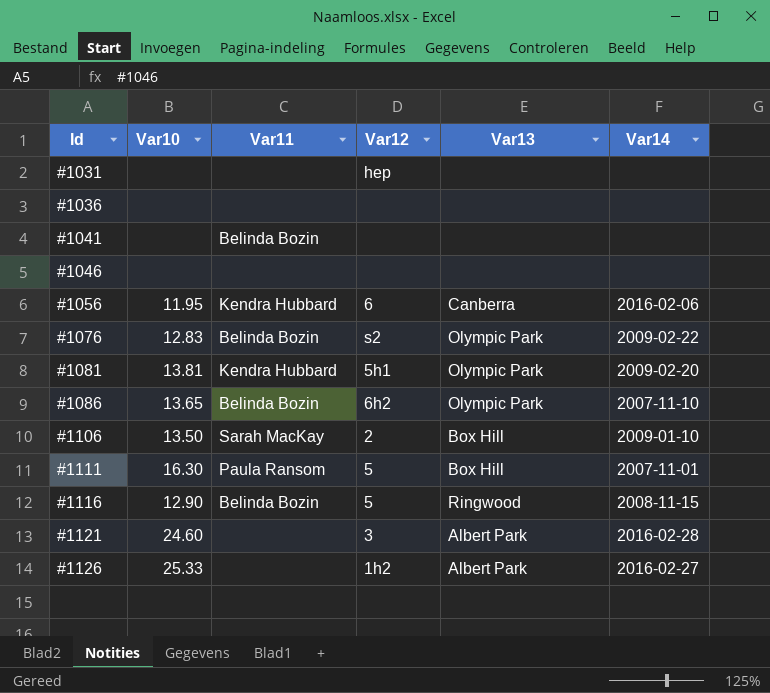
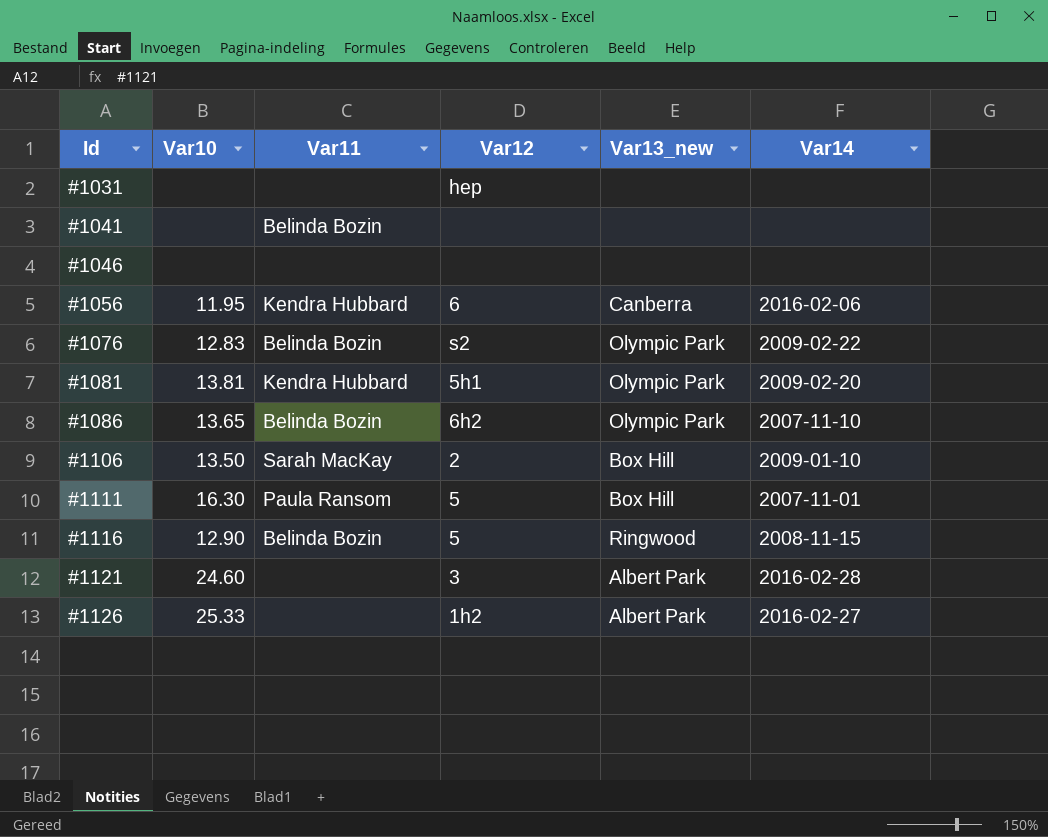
column name: Var13 -> Var13_new
row #1036: none | none | none | none | none -> none

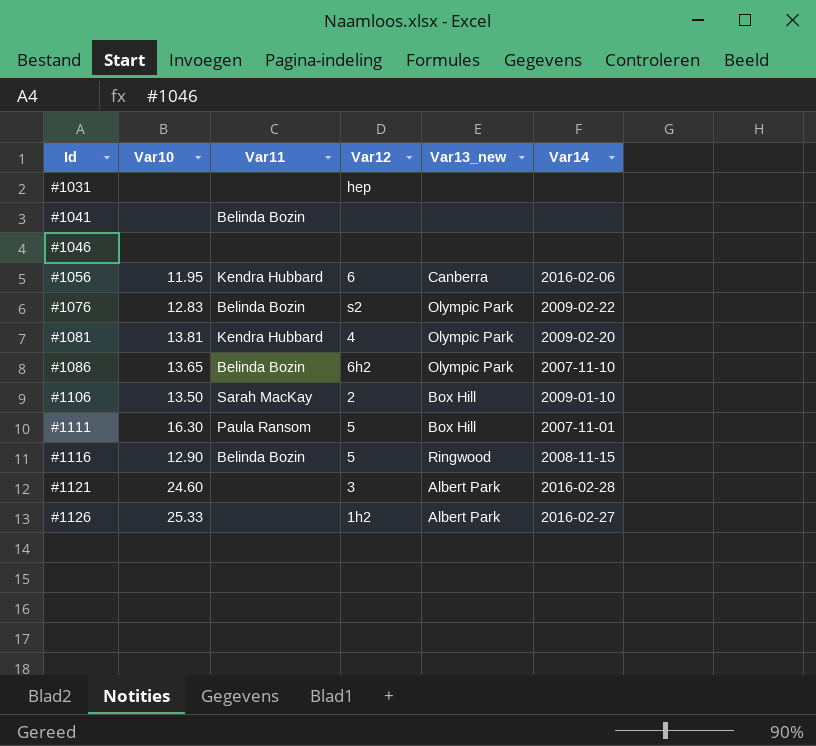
#1081 | Var12: 5h1 -> 4

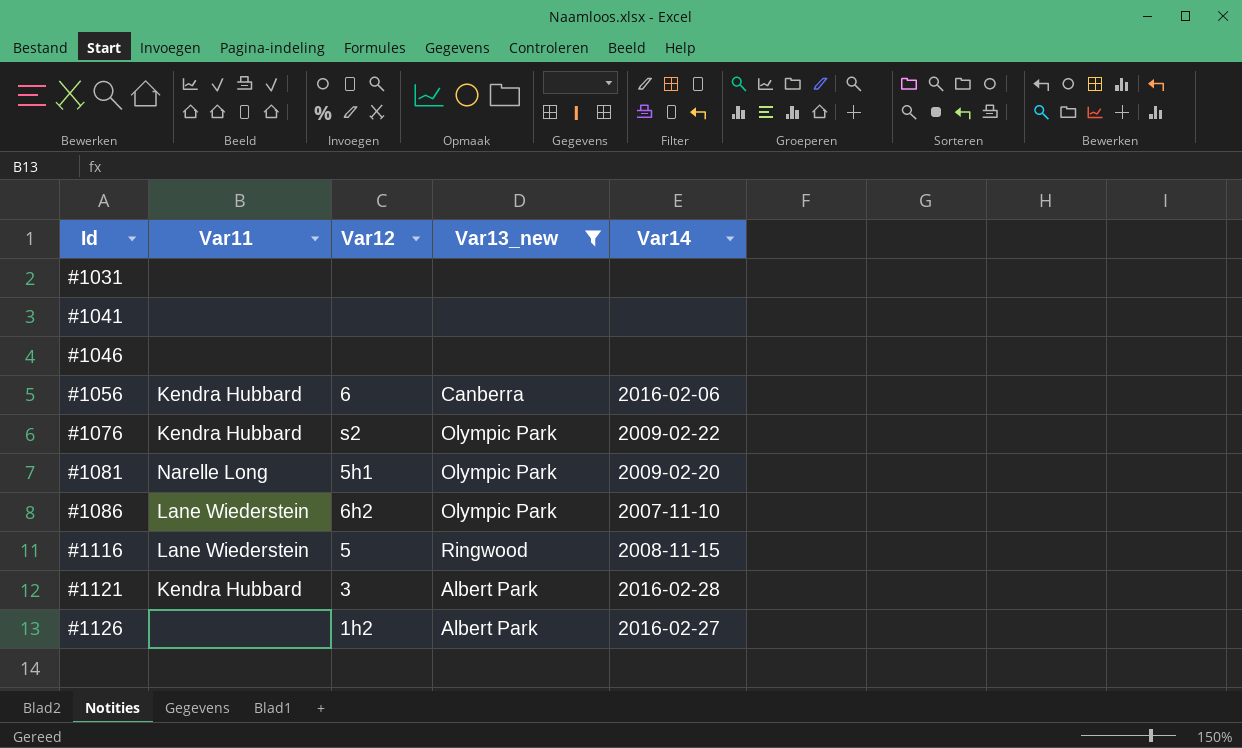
filter: none -> Var13_new != Box Hill
column Var10 | position: 2 -> none
#1031 | Var12: hep -> none
#1041 | Var11: Belinda Bozin -> none
#1076 | Var11: Belinda Bozin -> Kendra Hubbard
#1081 | Var11: Kendra Hubbard -> Narelle Long
#1081 | Var12: 4 -> 5h1
#1086 | Var11: Belinda Bozin -> Lane Wiederstein
#1116 | Var11: Belinda Bozin -> Lane Wiederstein
#1121 | Var11: none -> Kendra Hubbard

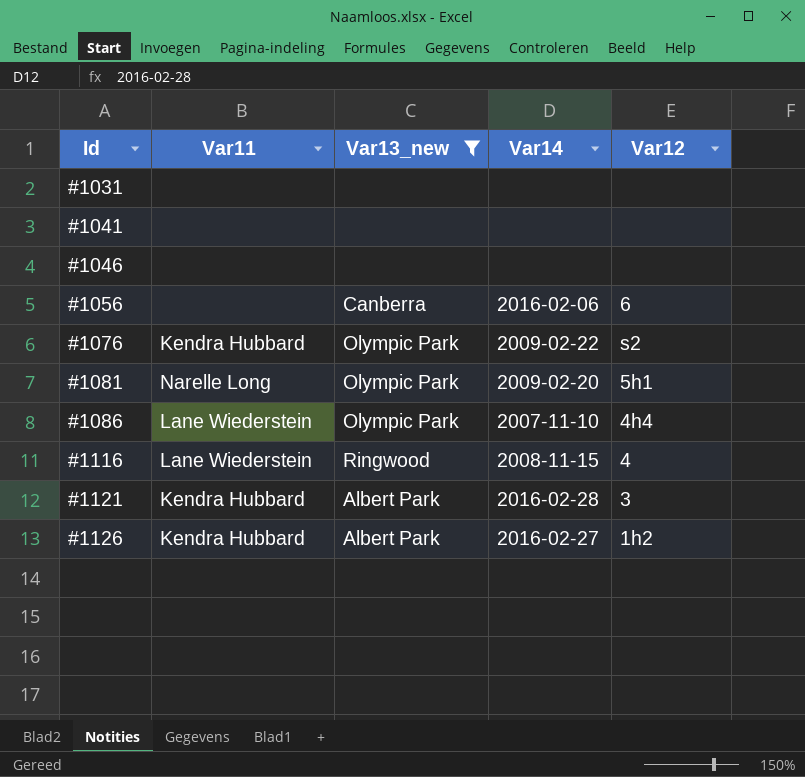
column Var12 | position: 3 -> 5
#1056 | Var11: Kendra Hubbard -> none
#1086 | Var12: 6h2 -> 4h4
#1116 | Var12: 5 -> 4
#1126 | Var11: none -> Kendra Hubbard

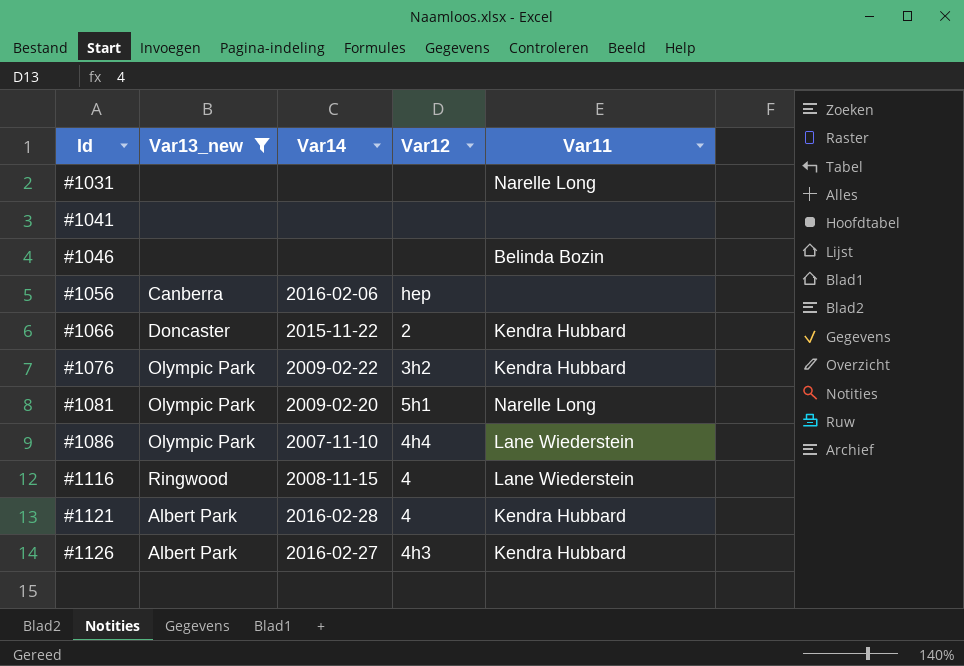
column Var11 | position: 2 -> 5
#1031 | Var11: none -> Narelle Long
#1046 | Var11: none -> Belinda Bozin
#1056 | Var12: 6 -> hep
row #1066: none -> Doncaster | 2015-11-22 | 2 | Kendra Hubbard
#1076 | Var12: s2 -> 3h2
#1121 | Var12: 3 -> 4
#1126 | Var12: 1h2 -> 4h3

